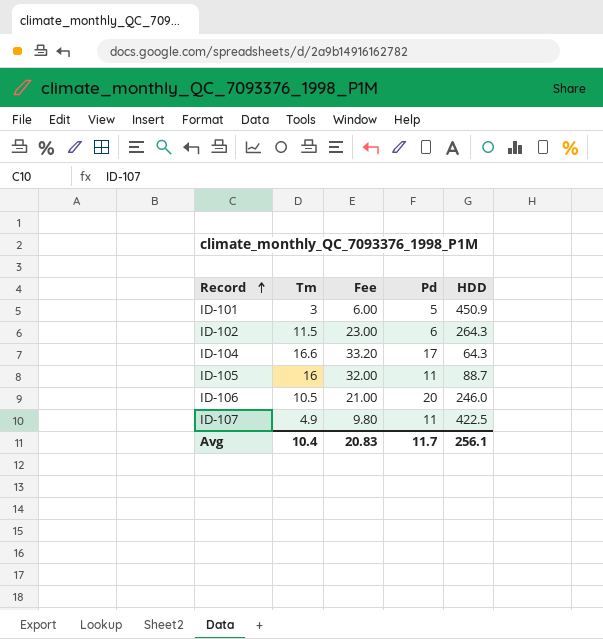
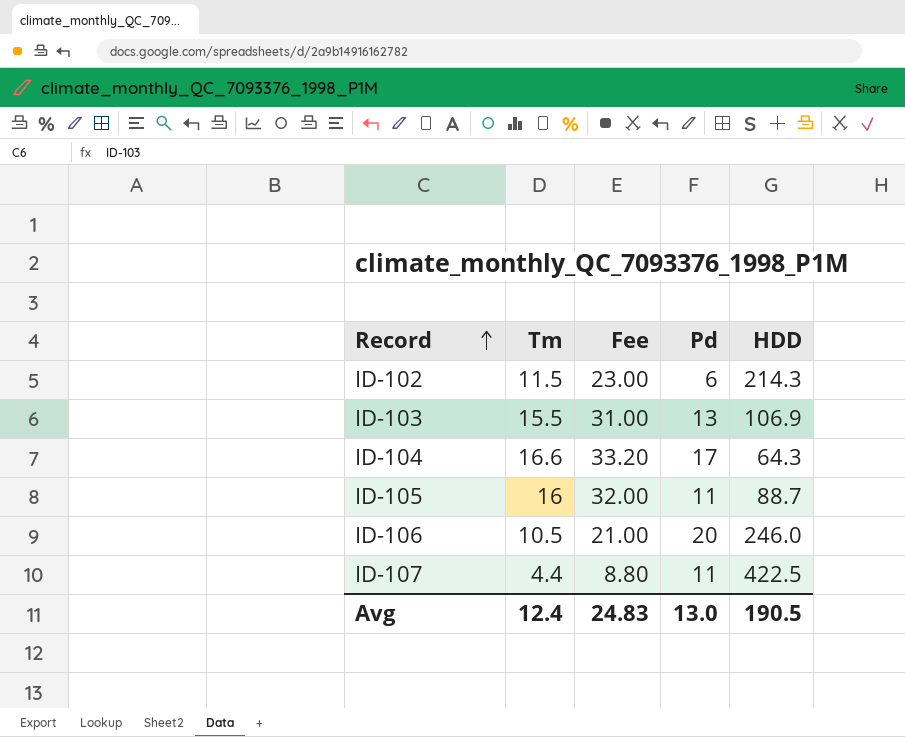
row ID-101: 3 | 6.00 | 5 | 450.9 -> none
ID-102 | HDD: 264.3 -> 214.3
row ID-103: none -> 15.5 | 31.00 | 13 | 106.9
ID-107 | Tm: 4.9 -> 4.4
ID-107 | Fee: 9.80 -> 8.80
Avg | Tm: 10.4 -> 12.4
Avg | Fee: 20.83 -> 24.83
Avg | Pd: 11.7 -> 13.0
Avg | HDD: 256.1 -> 190.5

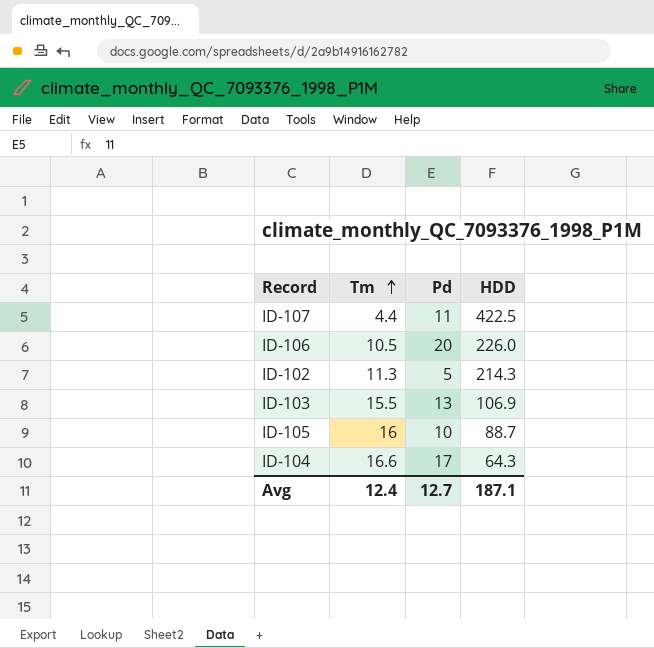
row order: Record ascending -> Tm ascending
column Fee | formula: [Tm] * 2 -> none
ID-106 | HDD: 246.0 -> 226.0
ID-102 | Tm: 11.5 -> 11.3
ID-102 | Pd: 6 -> 5
ID-105 | Pd: 11 -> 10
Avg | Pd: 13.0 -> 12.7
Avg | HDD: 190.5 -> 187.1

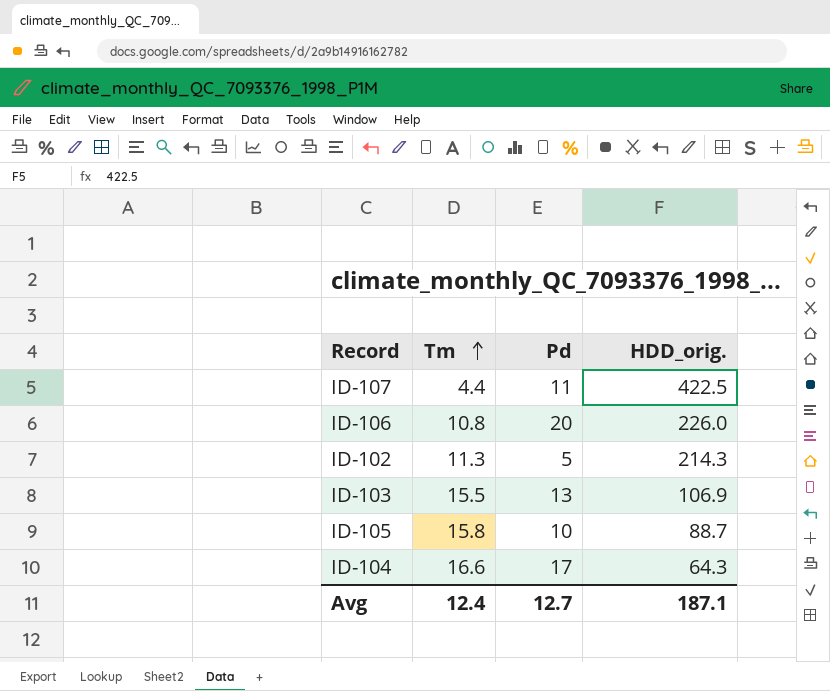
column name: HDD -> HDD_orig.
ID-106 | Tm: 10.5 -> 10.8
ID-105 | Tm: 16 -> 15.8

